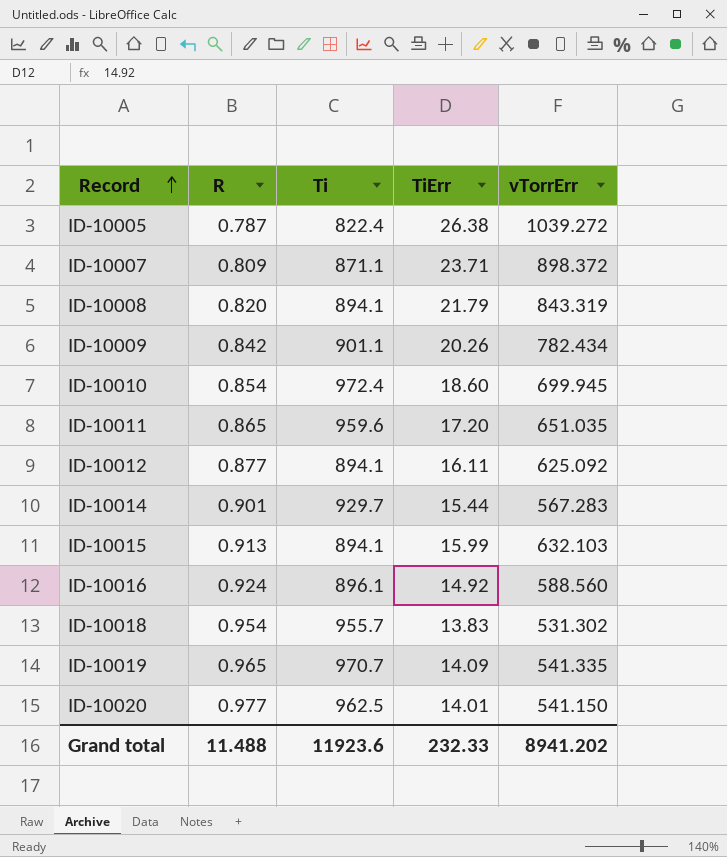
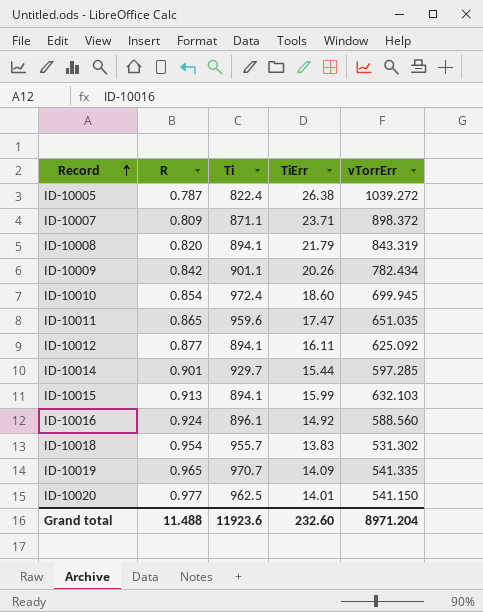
ID-10011 | TiErr: 17.20 -> 17.47
ID-10014 | vTorrErr: 567.283 -> 597.285
Grand total | TiErr: 232.33 -> 232.60
Grand total | vTorrErr: 8941.202 -> 8971.204

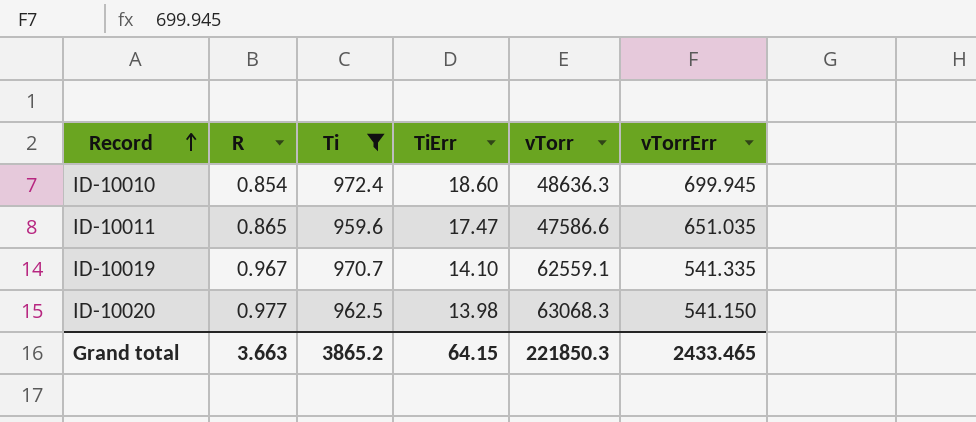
filter: none -> Ti >= 959.6
column vTorr | position: none -> 5
ID-10019 | R: 0.965 -> 0.967
ID-10019 | TiErr: 14.09 -> 14.10
ID-10020 | TiErr: 14.01 -> 13.98
Grand total | R: 11.488 -> 3.663
Grand total | Ti: 11923.6 -> 3865.2
Grand total | TiErr: 232.60 -> 64.15
Grand total | vTorrErr: 8971.204 -> 2433.465

